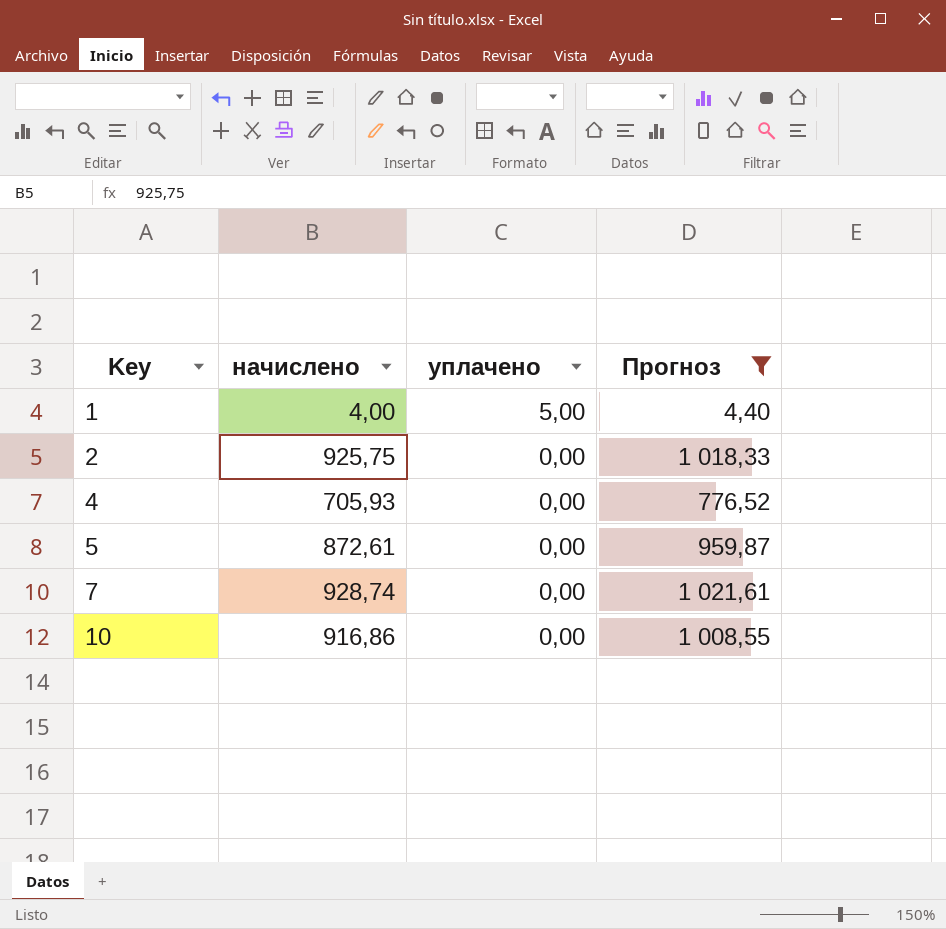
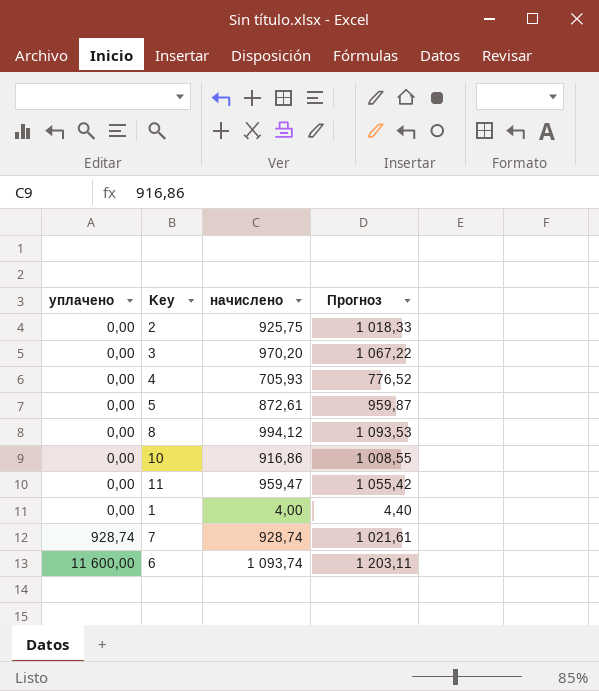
filter: Прогноз <= 1 021,61 -> none
row order: Key ascending -> уплачено ascending
column уплачено | position: 3 -> 1
1 | уплачено: 5,00 -> 0,00
7 | уплачено: 0,00 -> 928,74

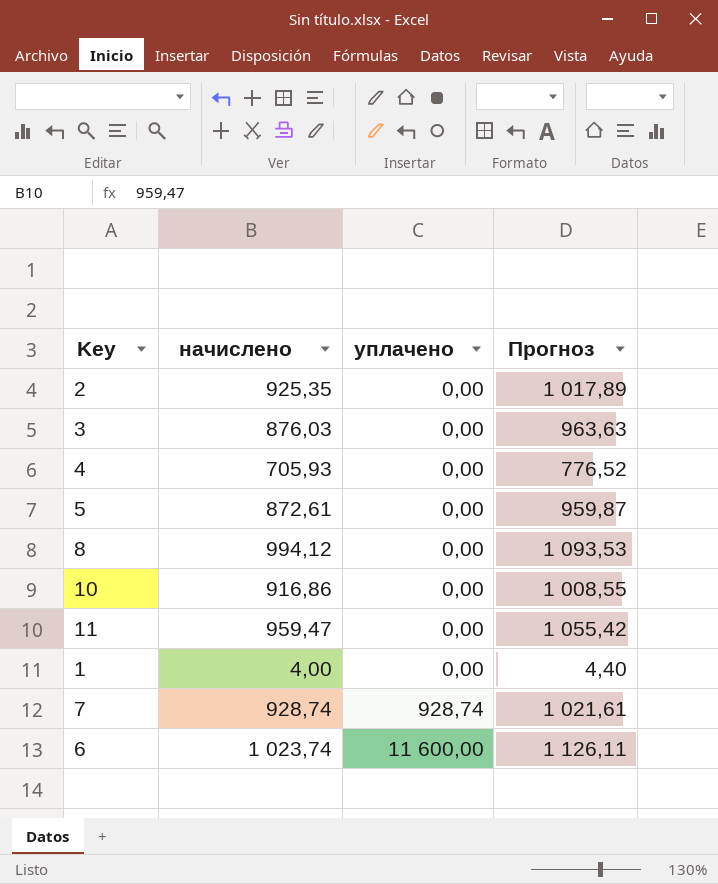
column уплачено | position: 1 -> 3
2 | начислено: 925,75 -> 925,35
2 | Прогноз: 1 018,33 -> 1 017,89
3 | начислено: 970,20 -> 876,03
3 | Прогноз: 1 067,22 -> 963,63
6 | начислено: 1 093,74 -> 1 023,74
6 | Прогноз: 1 203,11 -> 1 126,11

